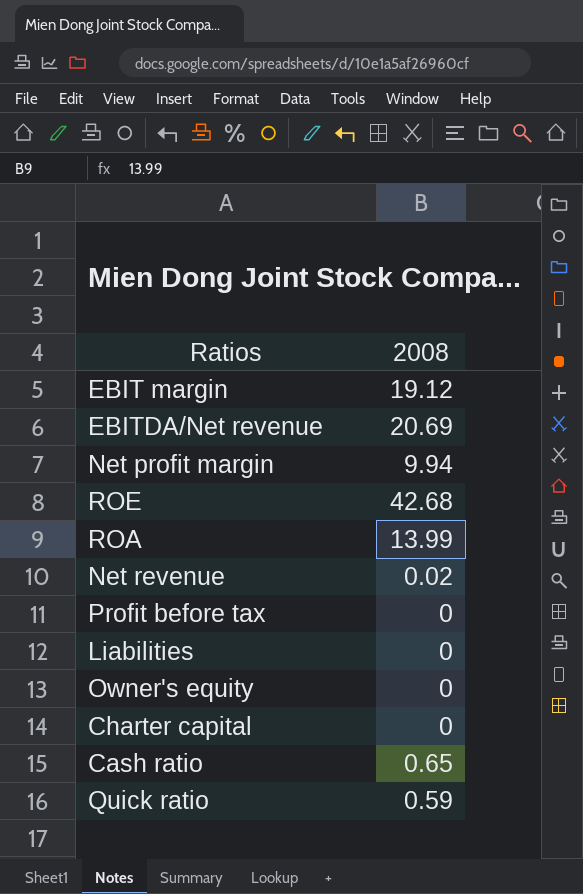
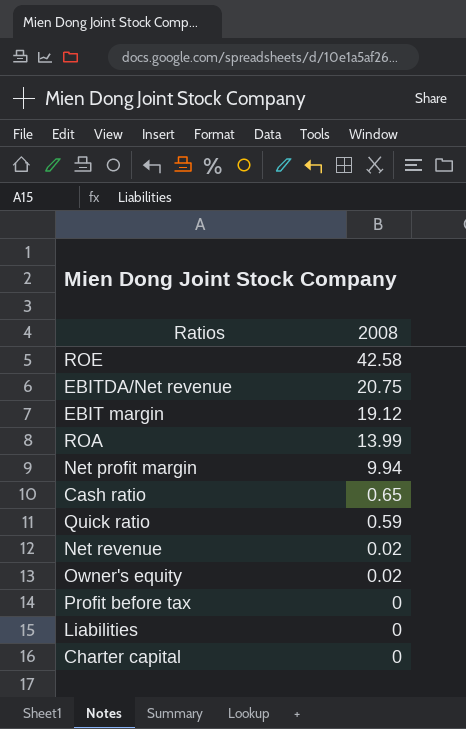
row order: none -> 2008 descending
ROE | 2008: 42.68 -> 42.58
EBITDA/Net revenue | 2008: 20.69 -> 20.75
Owner's equity | 2008: 0 -> 0.02

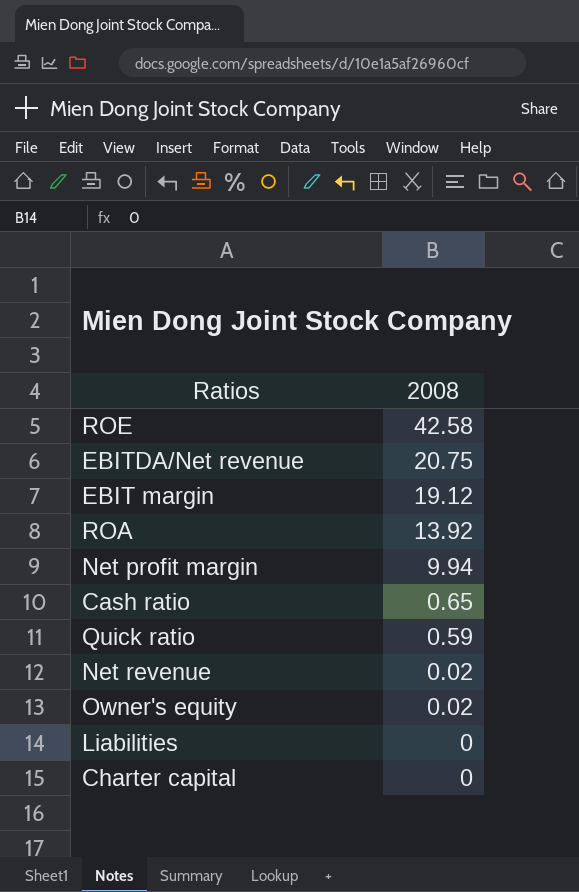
row Profit before tax: 0 -> none
ROA | 2008: 13.99 -> 13.92

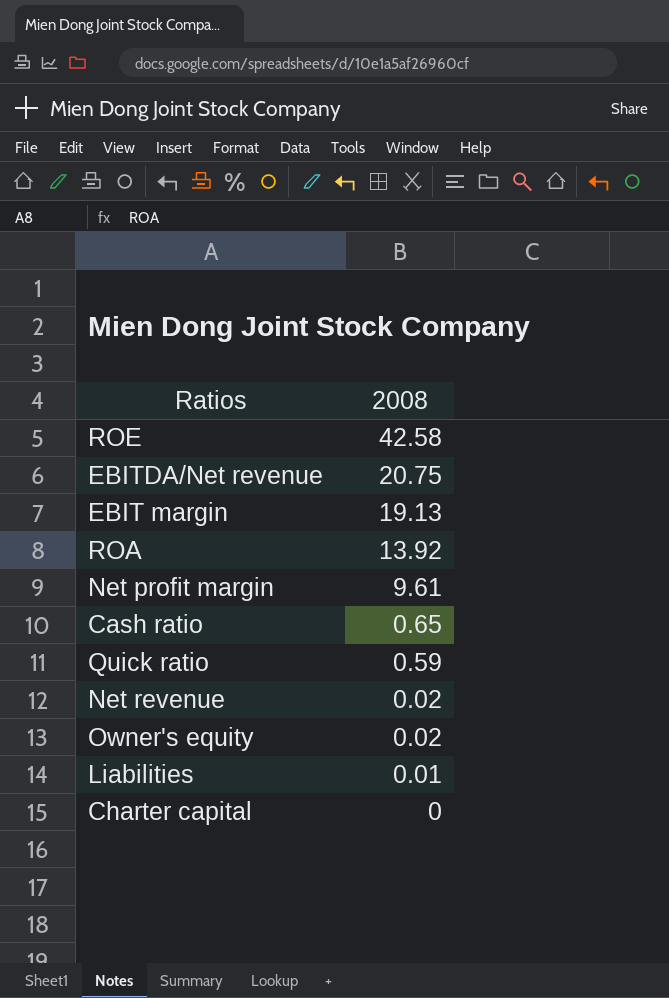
EBIT margin | 2008: 19.12 -> 19.13
Net profit margin | 2008: 9.94 -> 9.61
Liabilities | 2008: 0 -> 0.01

